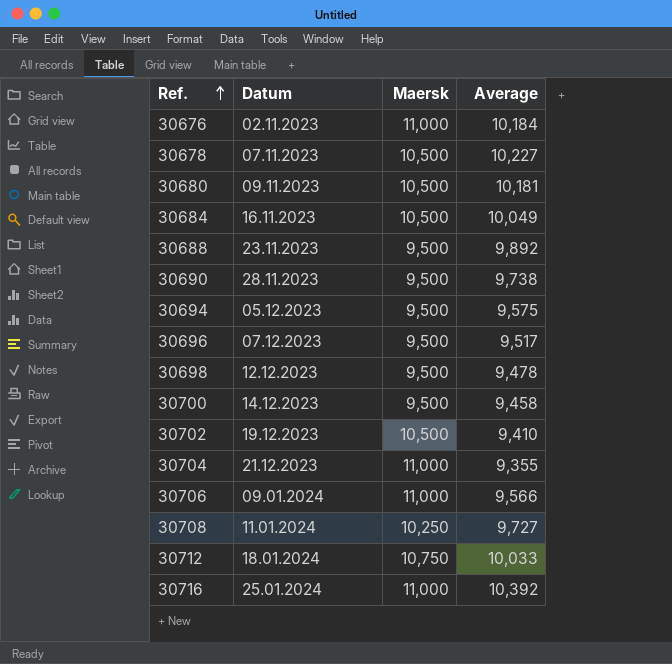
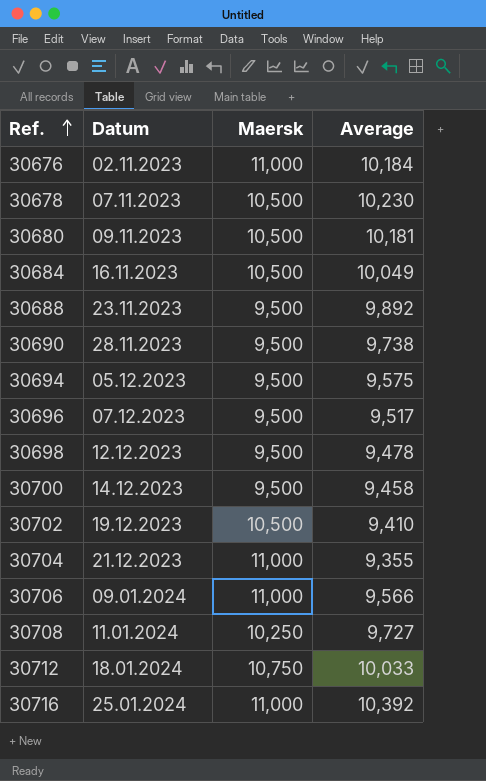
30678 | Average: 10,227 -> 10,230

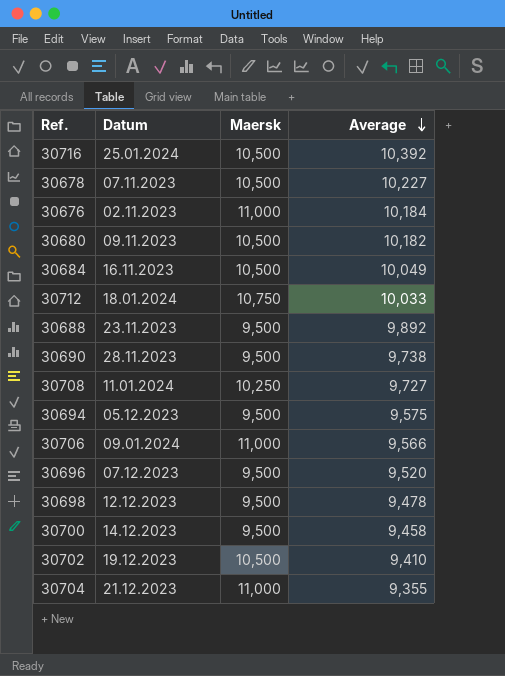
row order: Ref. ascending -> Average descending
30716 | Maersk: 11,000 -> 10,500
30678 | Average: 10,230 -> 10,227
30680 | Average: 10,181 -> 10,182
30696 | Average: 9,517 -> 9,520

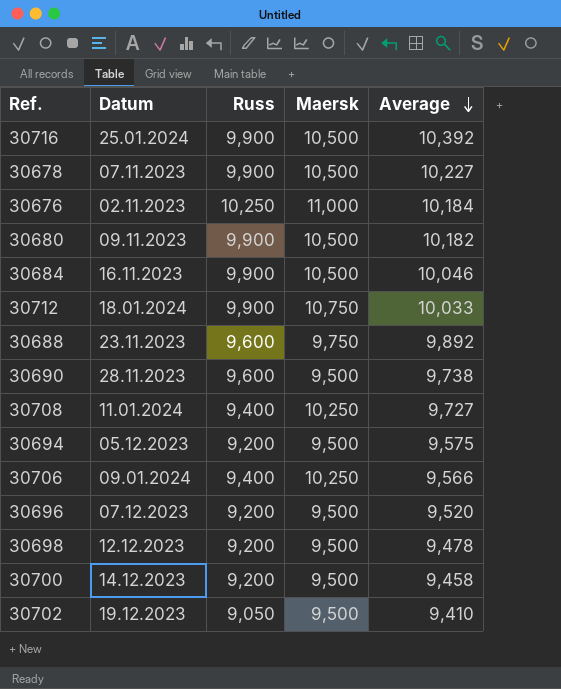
column Russ | position: none -> 3
row 30704: 21.12.2023 | 11,000 | 9,355 -> none
30684 | Average: 10,049 -> 10,046
30688 | Maersk: 9,500 -> 9,750
30706 | Maersk: 11,000 -> 10,250
30702 | Maersk: 10,500 -> 9,500

